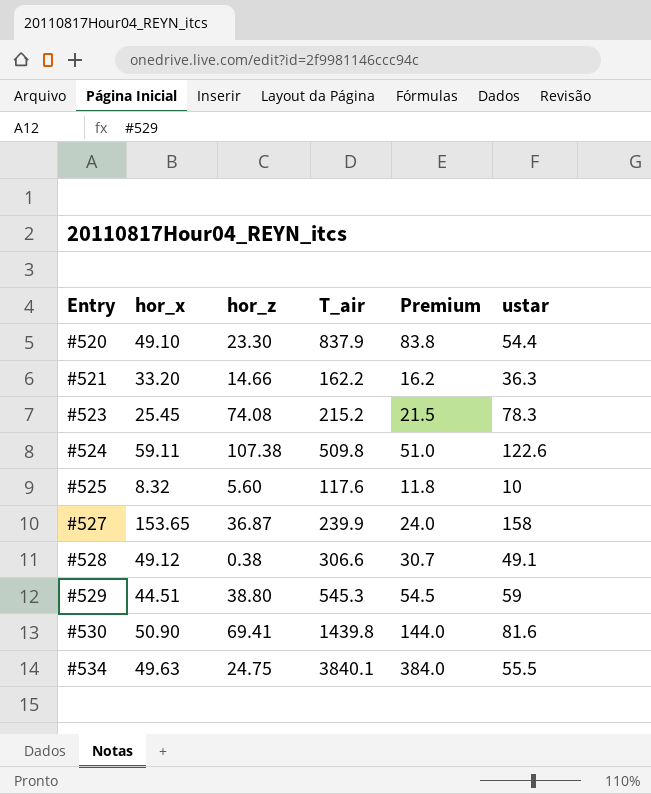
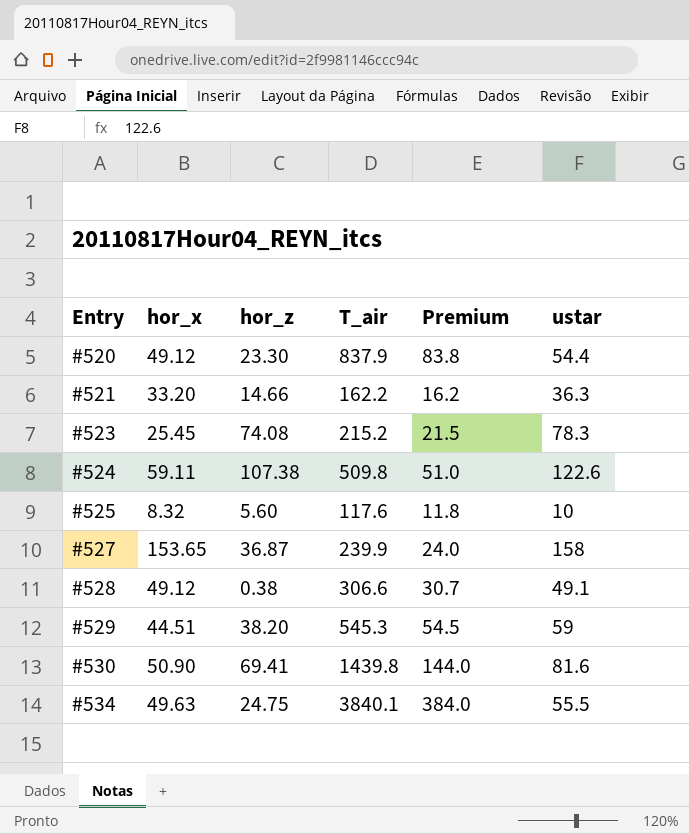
#520 | hor_x: 49.10 -> 49.12
#529 | hor_z: 38.80 -> 38.20

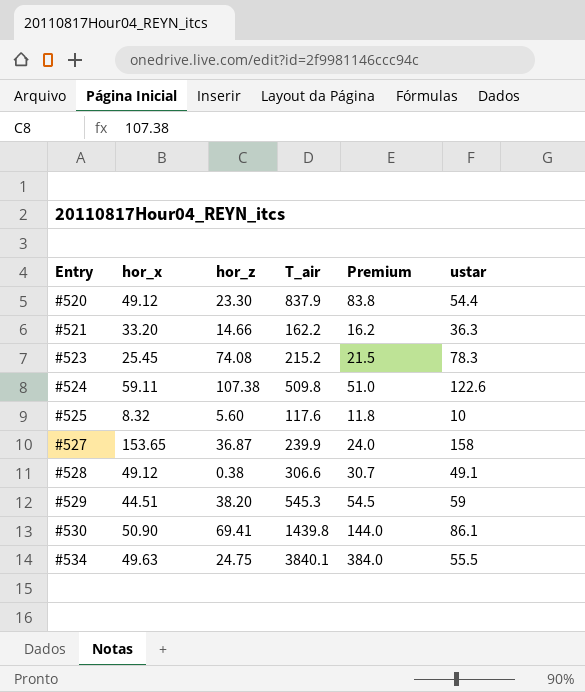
#530 | ustar: 81.6 -> 86.1

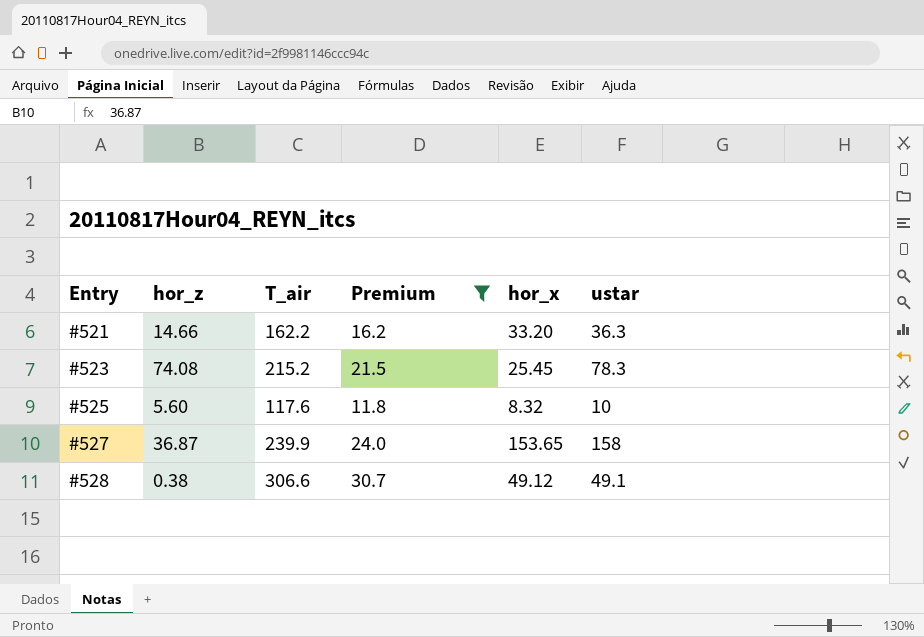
filter: none -> Premium <= 30.7
column hor_x | position: 2 -> 5

